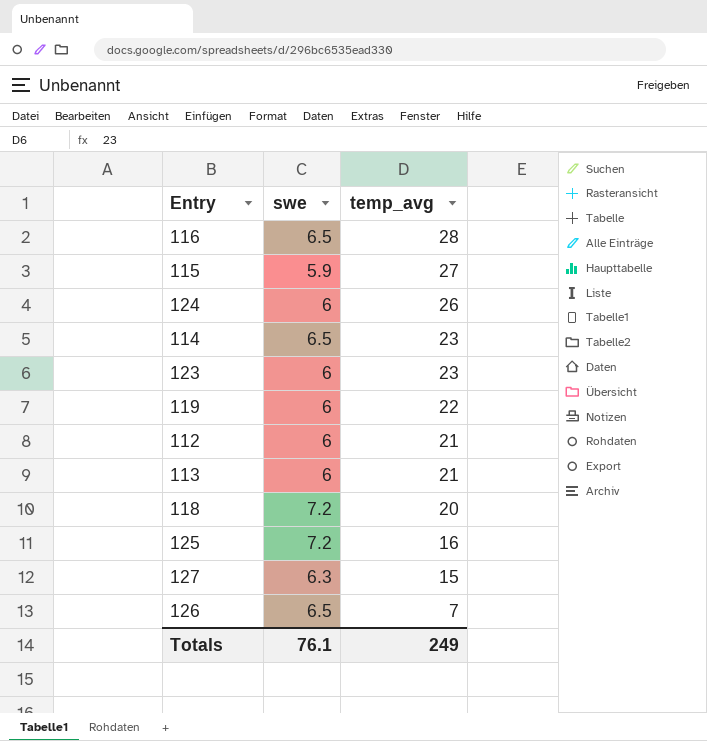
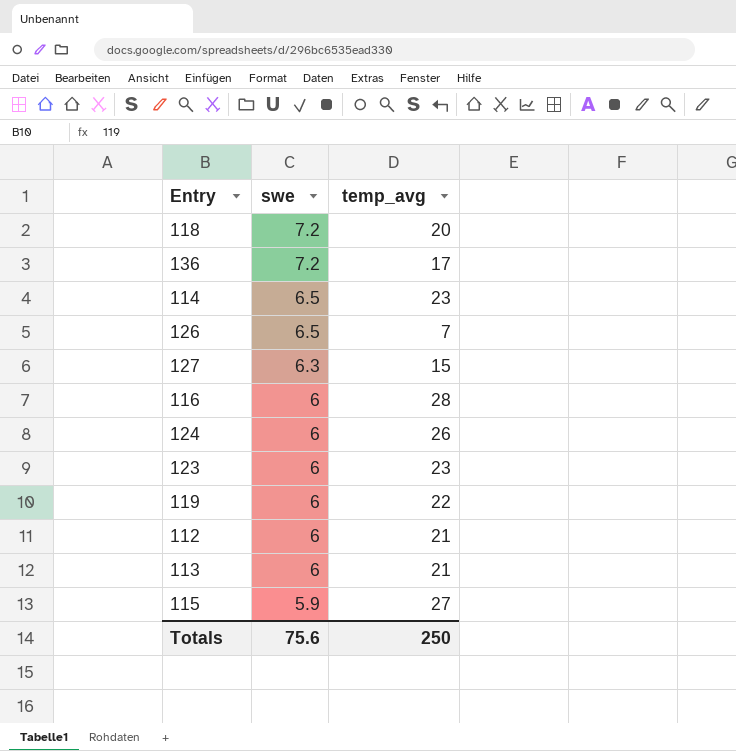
row order: temp_avg descending -> swe descending
row 125: 7.2 | 16 -> none
row 136: none -> 7.2 | 17
116 | swe: 6.5 -> 6
Totals | swe: 76.1 -> 75.6
Totals | temp_avg: 249 -> 250

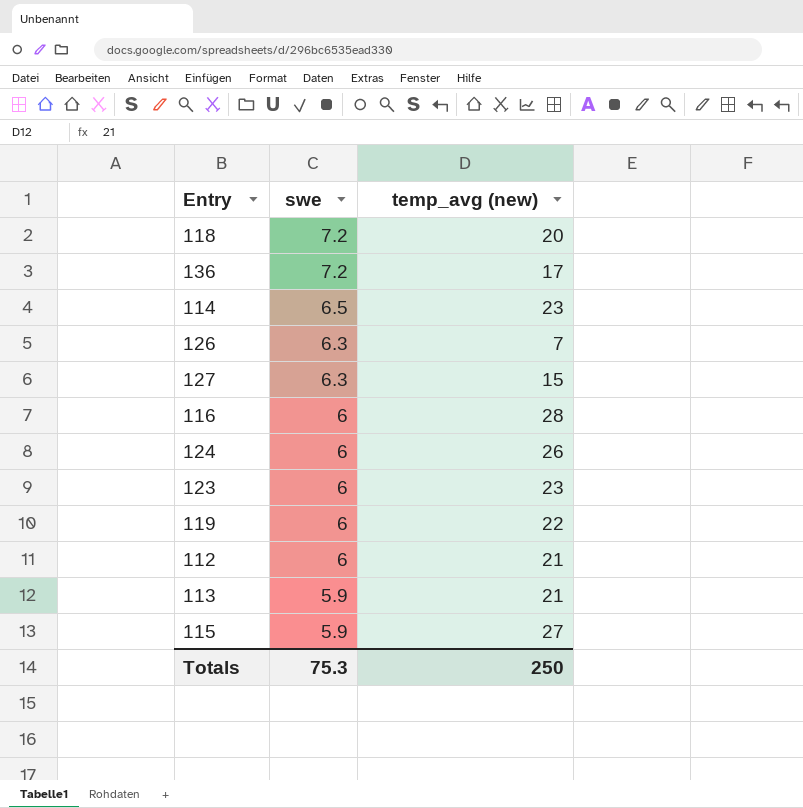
column name: temp_avg -> temp_avg (new)
126 | swe: 6.5 -> 6.3
113 | swe: 6 -> 5.9
Totals | swe: 75.6 -> 75.3

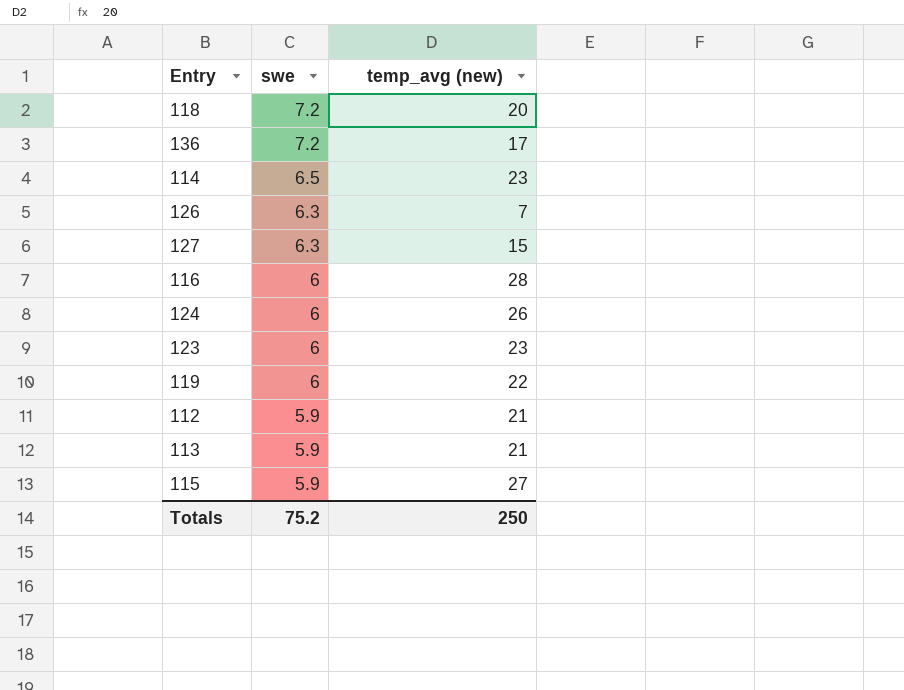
112 | swe: 6 -> 5.9
Totals | swe: 75.3 -> 75.2

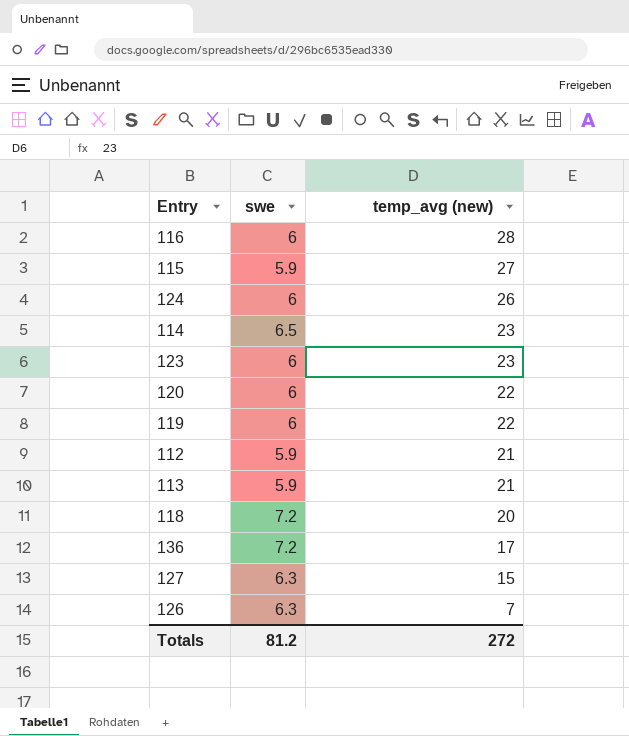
row order: swe descending -> temp_avg (new) descending
row 120: none -> 6 | 22
Totals | swe: 75.2 -> 81.2
Totals | temp_avg (new): 250 -> 272

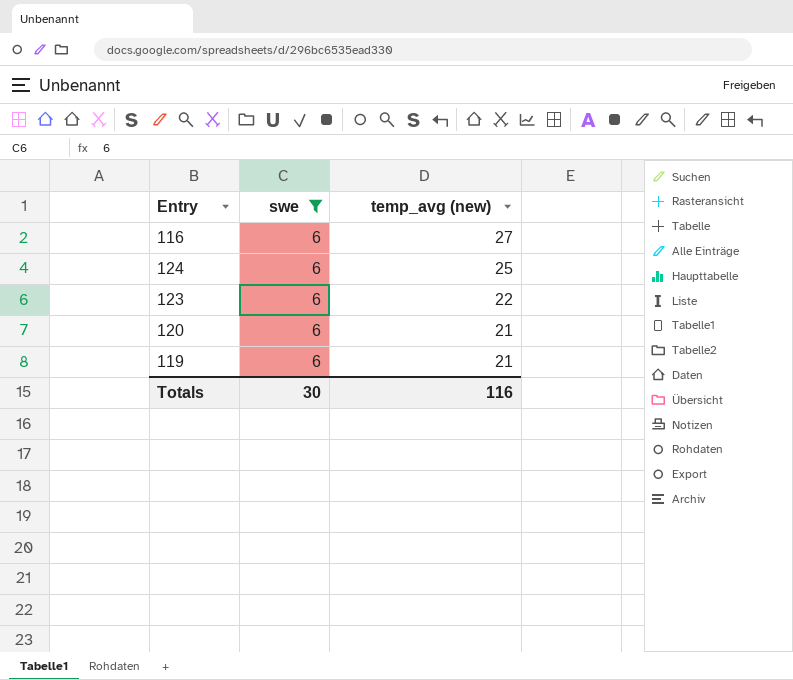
filter: none -> swe = 6
116 | temp_avg (new): 28 -> 27
124 | temp_avg (new): 26 -> 25
123 | temp_avg (new): 23 -> 22
120 | temp_avg (new): 22 -> 21
119 | temp_avg (new): 22 -> 21
Totals | swe: 81.2 -> 30
Totals | temp_avg (new): 272 -> 116

